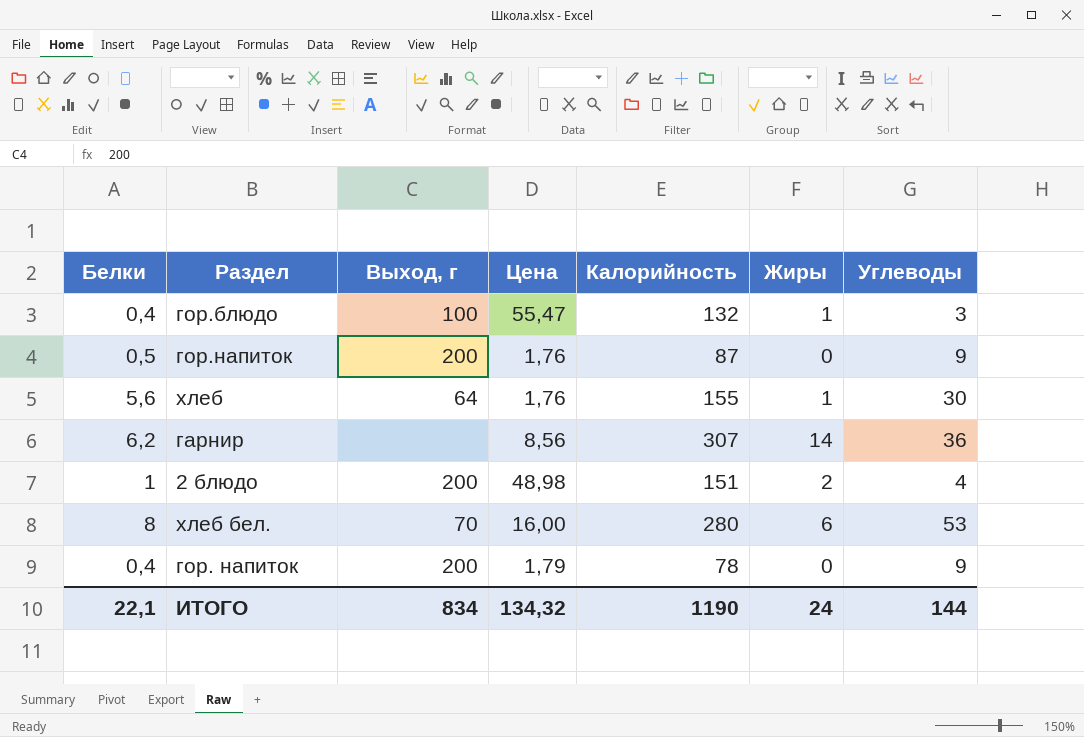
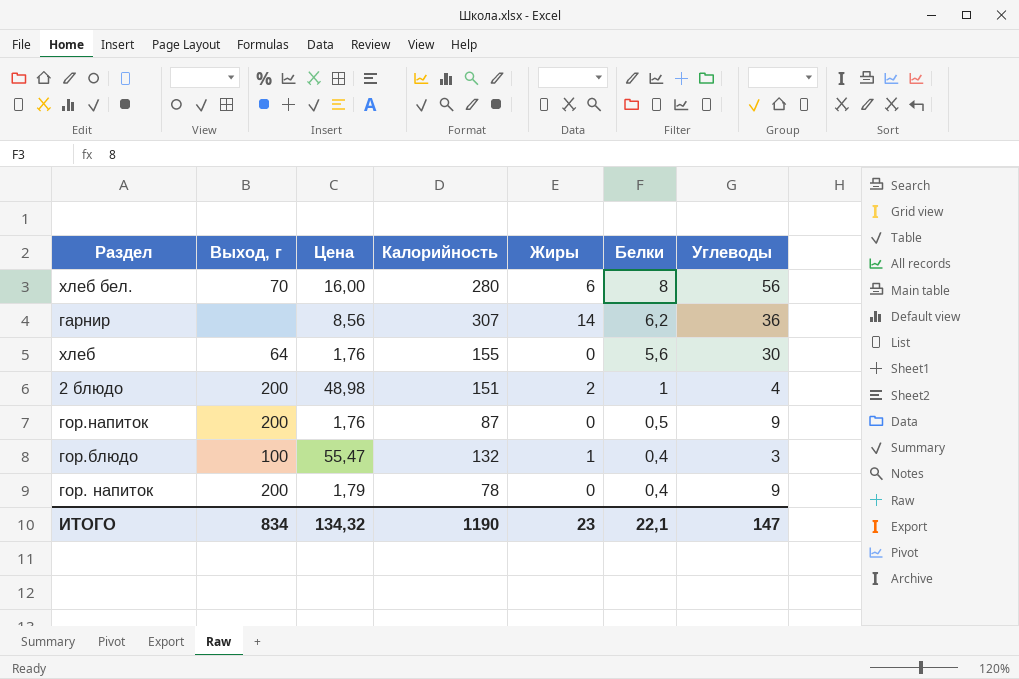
row order: none -> Белки descending
column Белки | position: 1 -> 6
хлеб бел. | Углеводы: 53 -> 56
хлеб | Жиры: 1 -> 0
ИТОГО | Жиры: 24 -> 23
ИТОГО | Углеводы: 144 -> 147

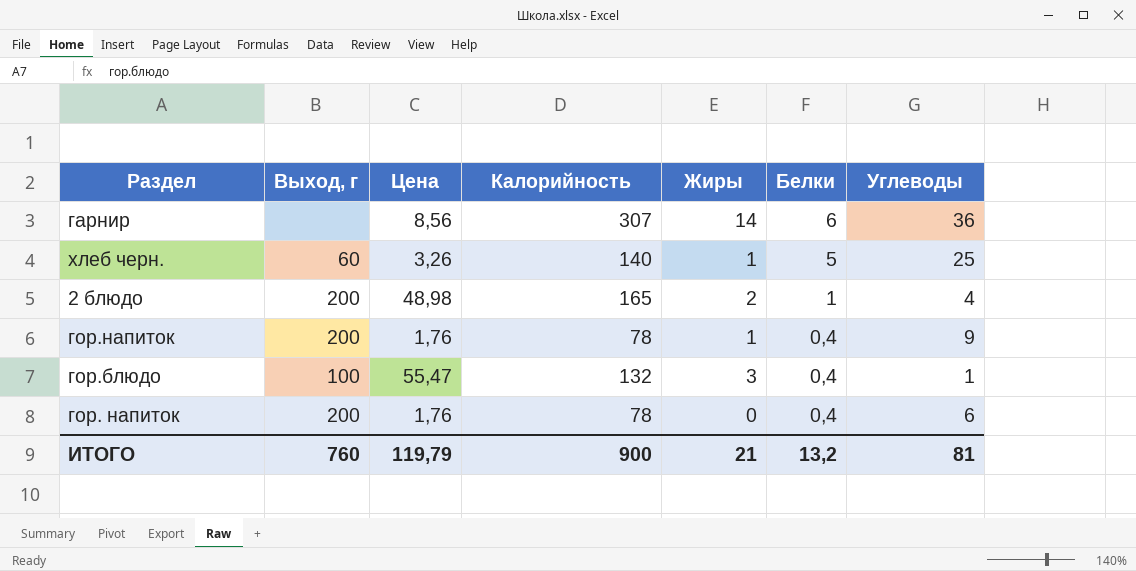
row хлеб бел.: 70 | 16,00 | 280 | 6 | 8 | 56 -> none
row хлеб: 64 | 1,76 | 155 | 0 | 5,6 | 30 -> none
гарнир | Белки: 6,2 -> 6
row хлеб черн.: none -> 60 | 3,26 | 140 | 1 | 5 | 25
2 блюдо | Калорийность: 151 -> 165
гор.напиток | Калорийность: 87 -> 78
гор.напиток | Жиры: 0 -> 1
гор.напиток | Белки: 0,5 -> 0,4
гор.блюдо | Жиры: 1 -> 3
гор.блюдо | Углеводы: 3 -> 1
гор. напиток | Цена: 1,79 -> 1,76
гор. напиток | Углеводы: 9 -> 6
ИТОГО | Выход, г: 834 -> 760
ИТОГО | Цена: 134,32 -> 119,79
ИТОГО | Калорийность: 1190 -> 900
ИТОГО | Жиры: 23 -> 21
ИТОГО | Белки: 22,1 -> 13,2
ИТОГО | Углеводы: 147 -> 81

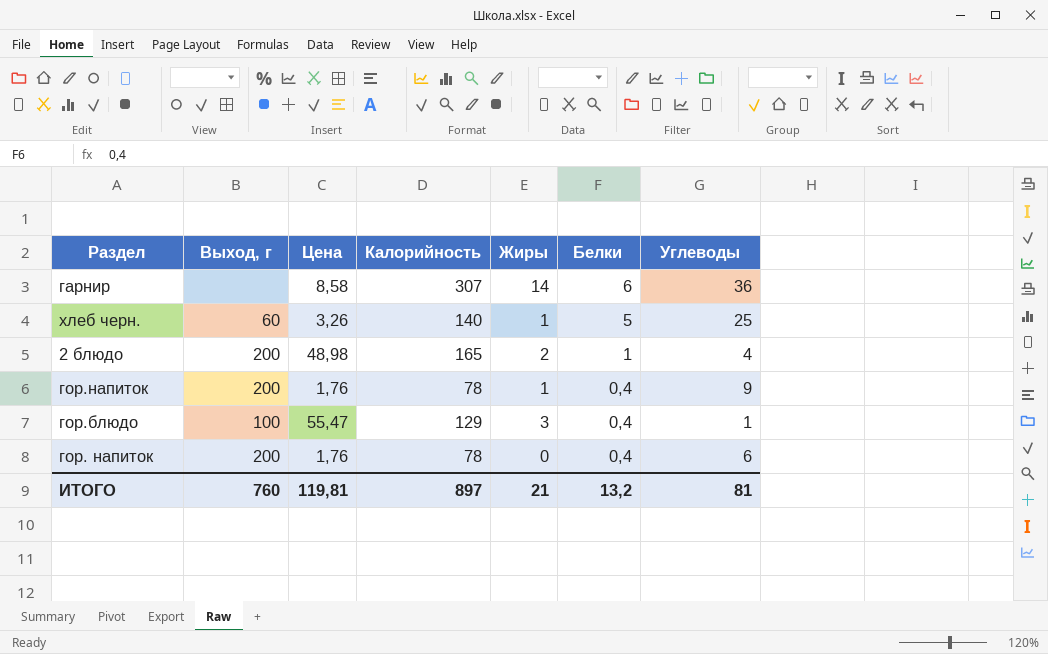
гарнир | Цена: 8,56 -> 8,58
гор.блюдо | Калорийность: 132 -> 129
ИТОГО | Цена: 119,79 -> 119,81
ИТОГО | Калорийность: 900 -> 897

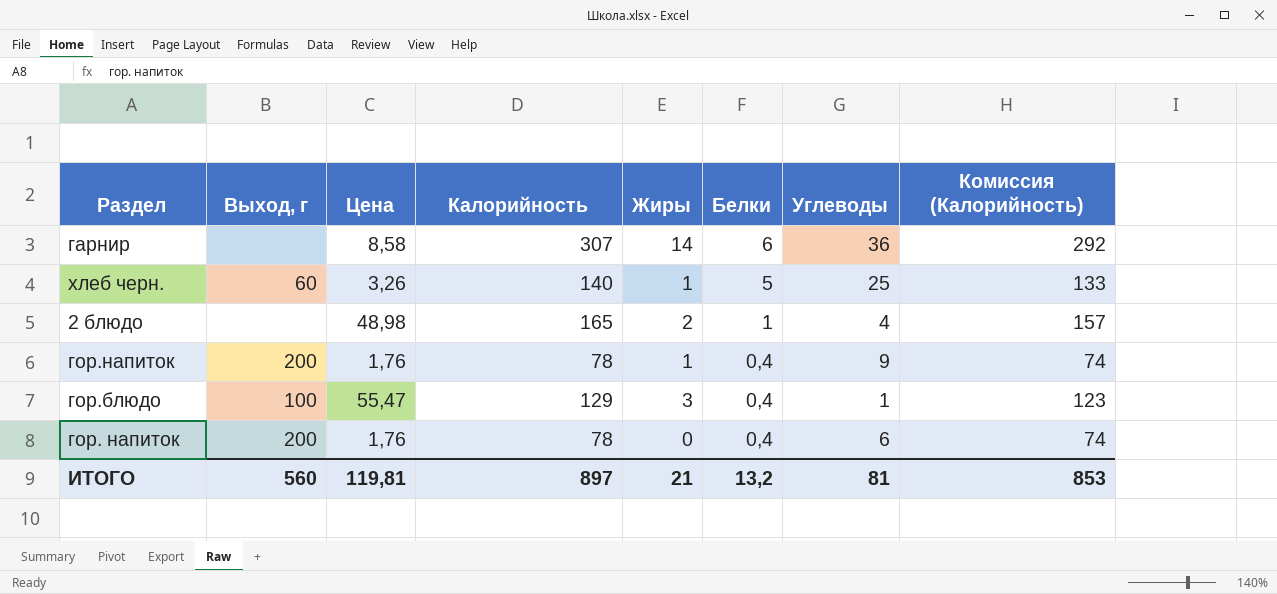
column Комиссия (Калорийность) | formula: none -> [Калорийность] * 0,95
2 блюдо | Выход, г: 200 -> none
ИТОГО | Выход, г: 760 -> 560

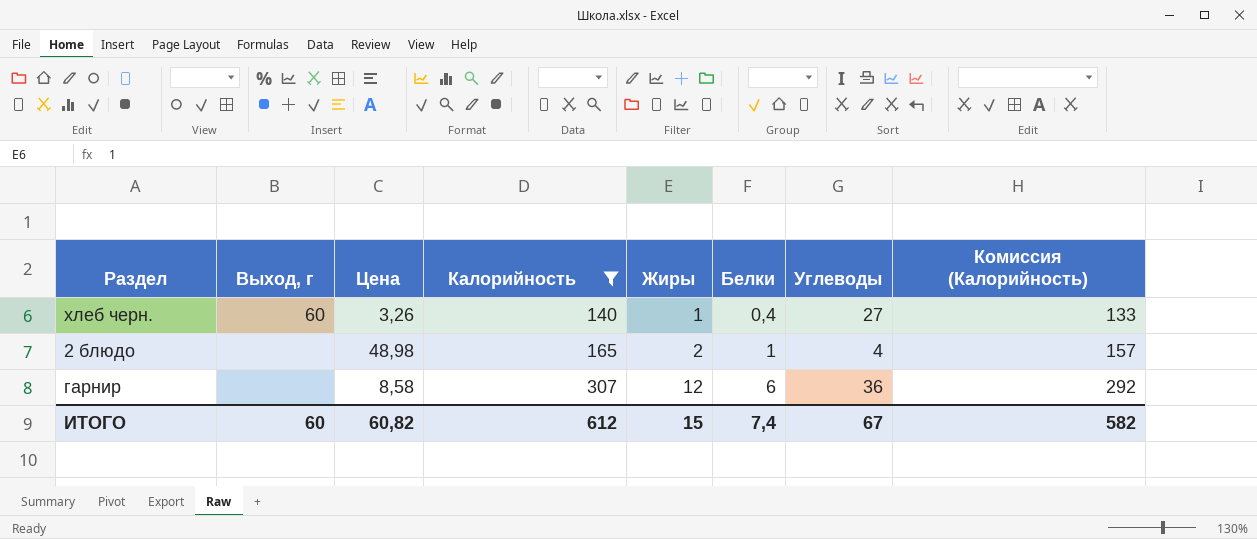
filter: none -> Калорийность >= 140
row order: Белки descending -> Калорийность ascending
хлеб черн. | Белки: 5 -> 0,4
хлеб черн. | Углеводы: 25 -> 27
гарнир | Жиры: 14 -> 12
ИТОГО | Выход, г: 560 -> 60
ИТОГО | Цена: 119,81 -> 60,82
ИТОГО | Калорийность: 897 -> 612
ИТОГО | Жиры: 21 -> 15
ИТОГО | Белки: 13,2 -> 7,4
ИТОГО | Углеводы: 81 -> 67
ИТОГО | Комиссия (Калорийность): 853 -> 582

